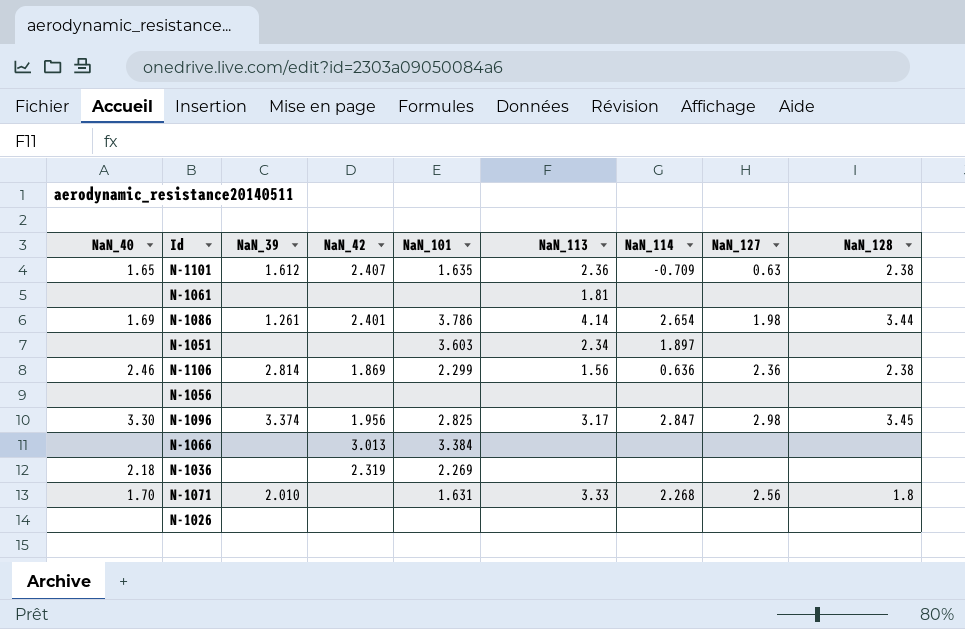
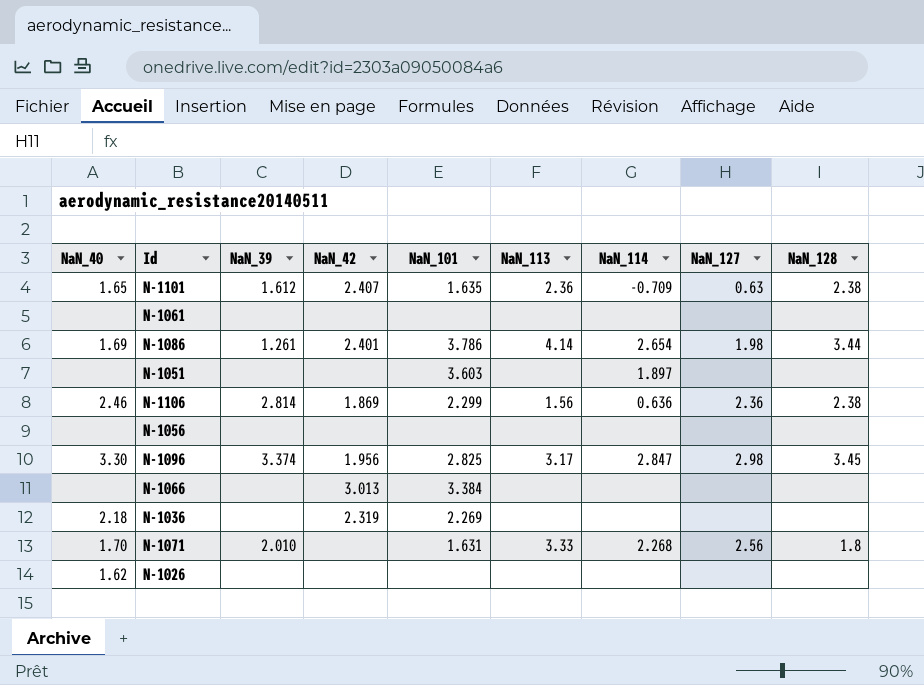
N-1061 | NaN_113: 1.81 -> none
N-1051 | NaN_113: 2.34 -> none
N-1026 | NaN_40: none -> 1.62

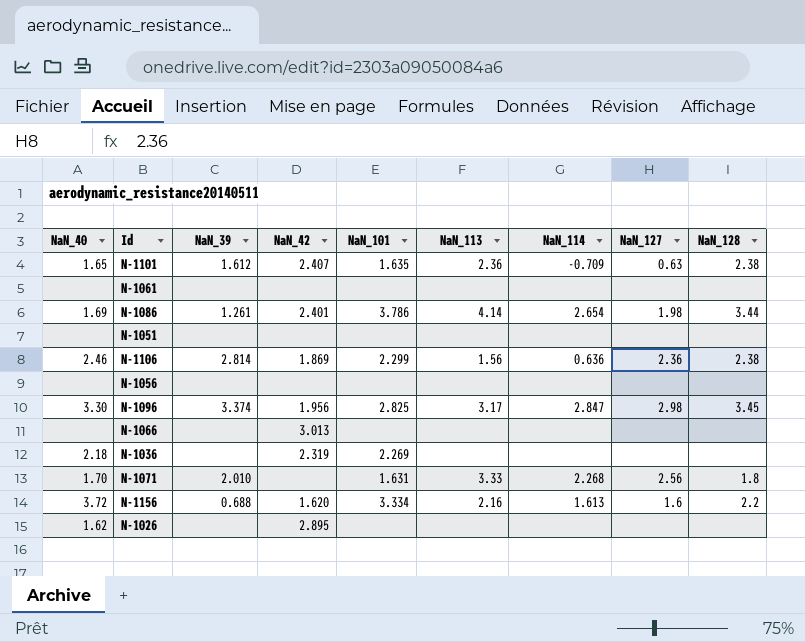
N-1051 | NaN_101: 3.603 -> none
N-1051 | NaN_114: 1.897 -> none
N-1066 | NaN_101: 3.384 -> none
row N-1156: none -> 3.72 | 0.688 | 1.620 | 3.334 | 2.16 | 1.613 | 1.6 | 2.2
N-1026 | NaN_42: none -> 2.895

